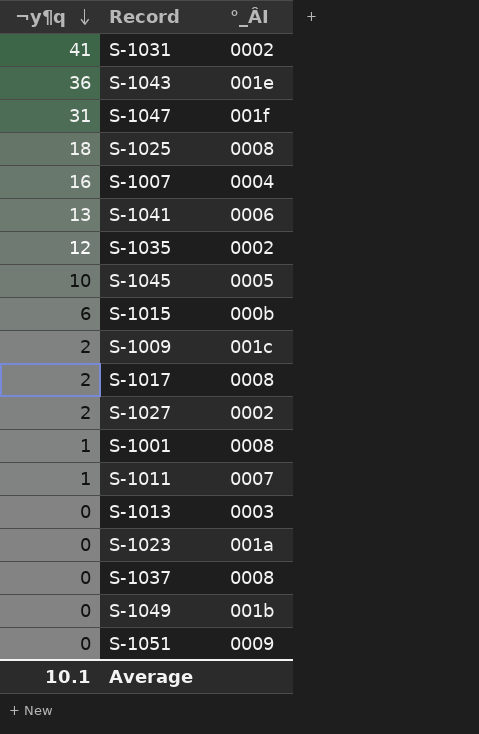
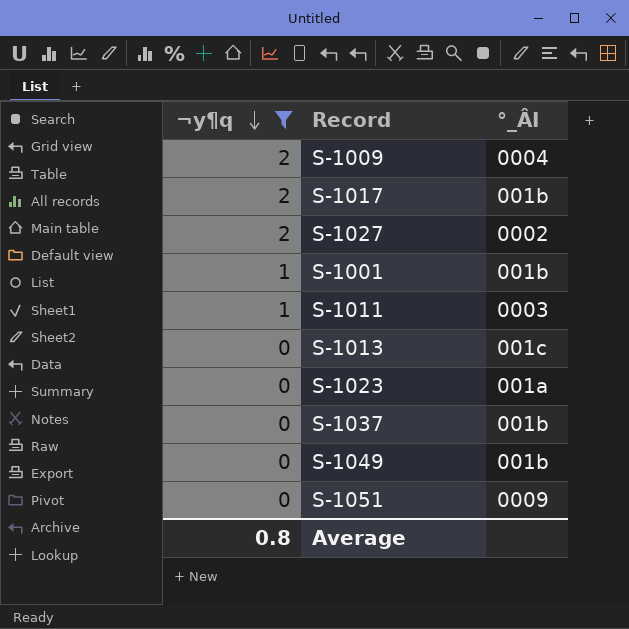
filter: none -> ¬y¶q <= 2
S-1009 | °_ÂI: 001c -> 0004
S-1017 | °_ÂI: 0008 -> 001b
S-1001 | °_ÂI: 0008 -> 001b
S-1011 | °_ÂI: 0007 -> 0003
S-1013 | °_ÂI: 0003 -> 001c
S-1037 | °_ÂI: 0008 -> 001b
Average | ¬y¶q: 10.1 -> 0.8

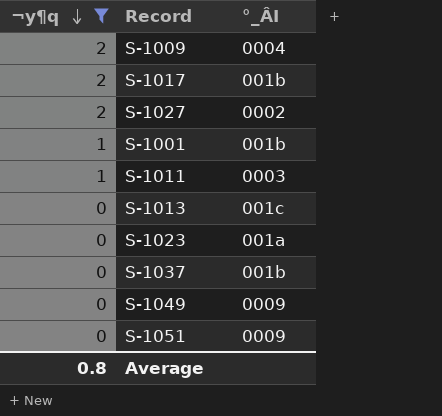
S-1049 | °_ÂI: 001b -> 0009

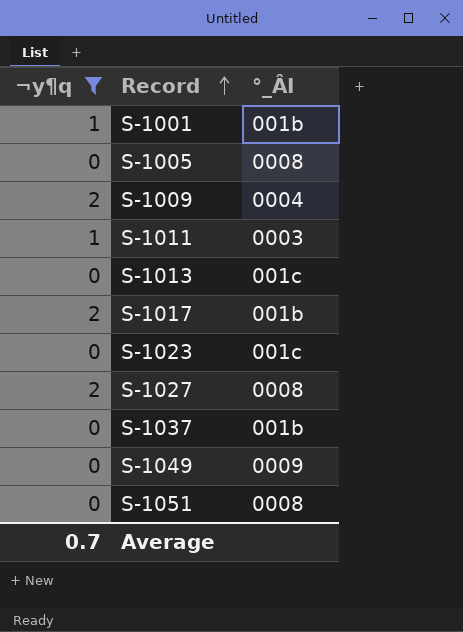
row order: ¬y¶q descending -> Record ascending
row S-1005: none -> 0 | 0008
S-1023 | °_ÂI: 001a -> 001c
S-1027 | °_ÂI: 0002 -> 0008
S-1051 | °_ÂI: 0009 -> 0008
Average | ¬y¶q: 0.8 -> 0.7

